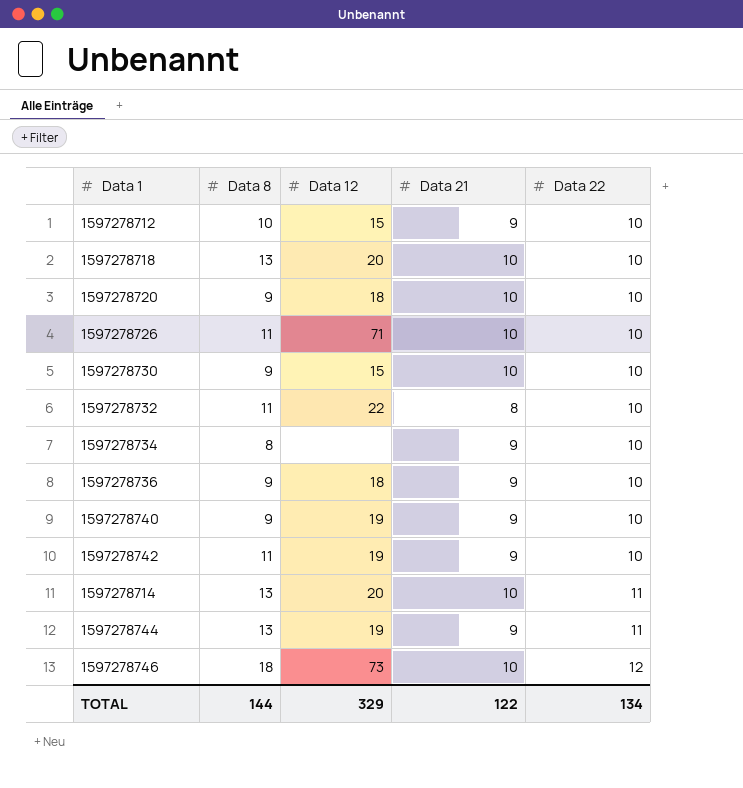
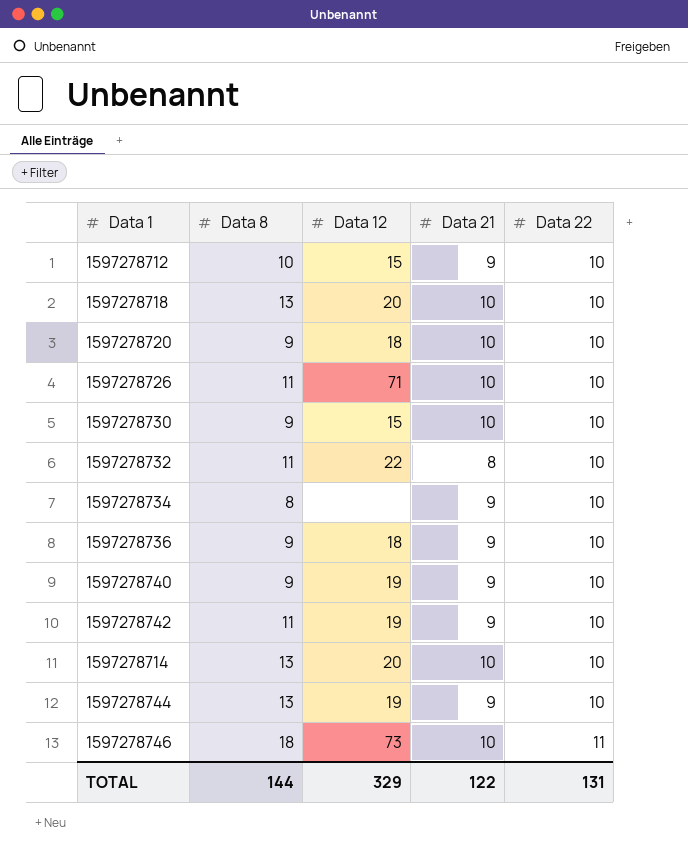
1597278714 | Data 22: 11 -> 10
1597278744 | Data 22: 11 -> 10
1597278746 | Data 22: 12 -> 11
TOTAL | Data 22: 134 -> 131

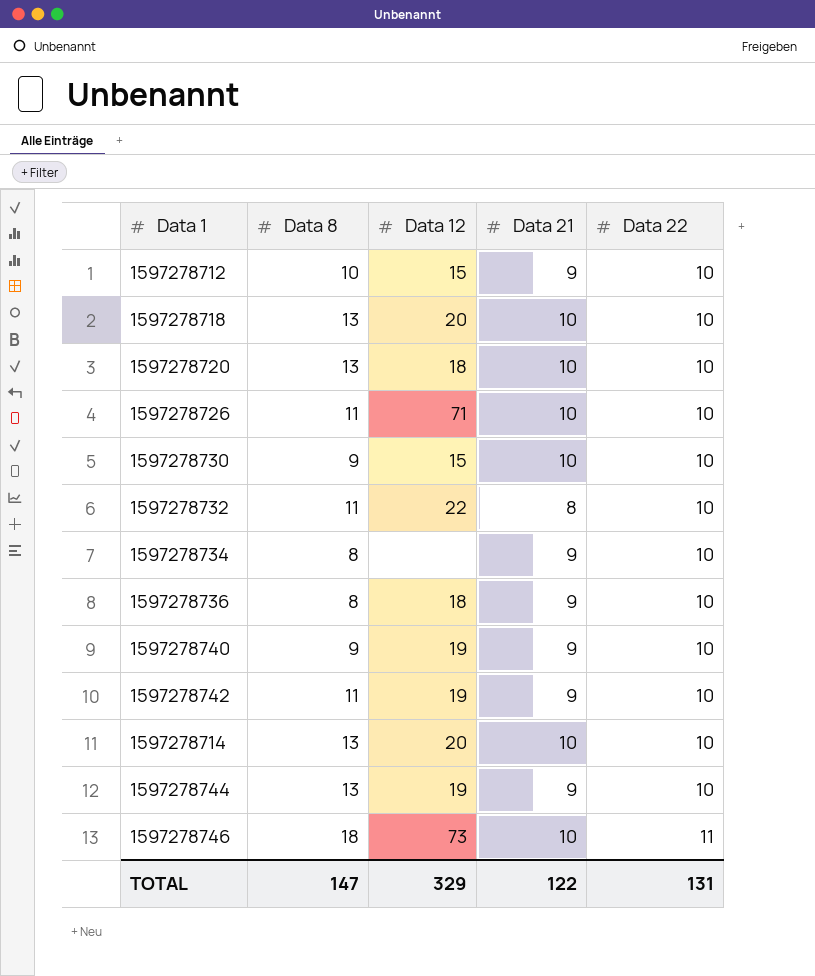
1597278720 | Data 8: 9 -> 13
1597278736 | Data 8: 9 -> 8
TOTAL | Data 8: 144 -> 147

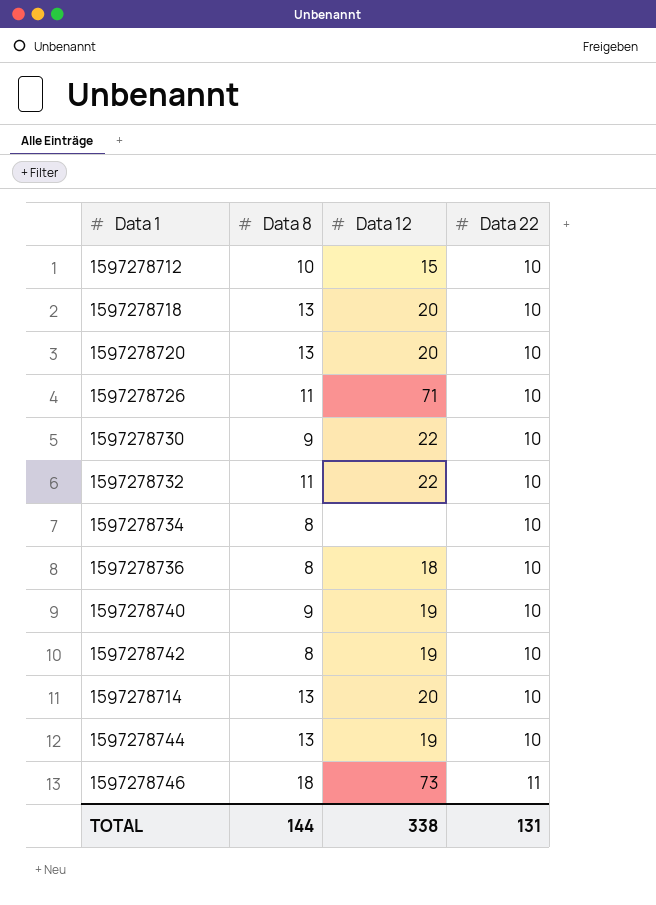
column Data 21 | position: 4 -> none
1597278720 | Data 12: 18 -> 20
1597278730 | Data 12: 15 -> 22
1597278742 | Data 8: 11 -> 8
TOTAL | Data 8: 147 -> 144
TOTAL | Data 12: 329 -> 338

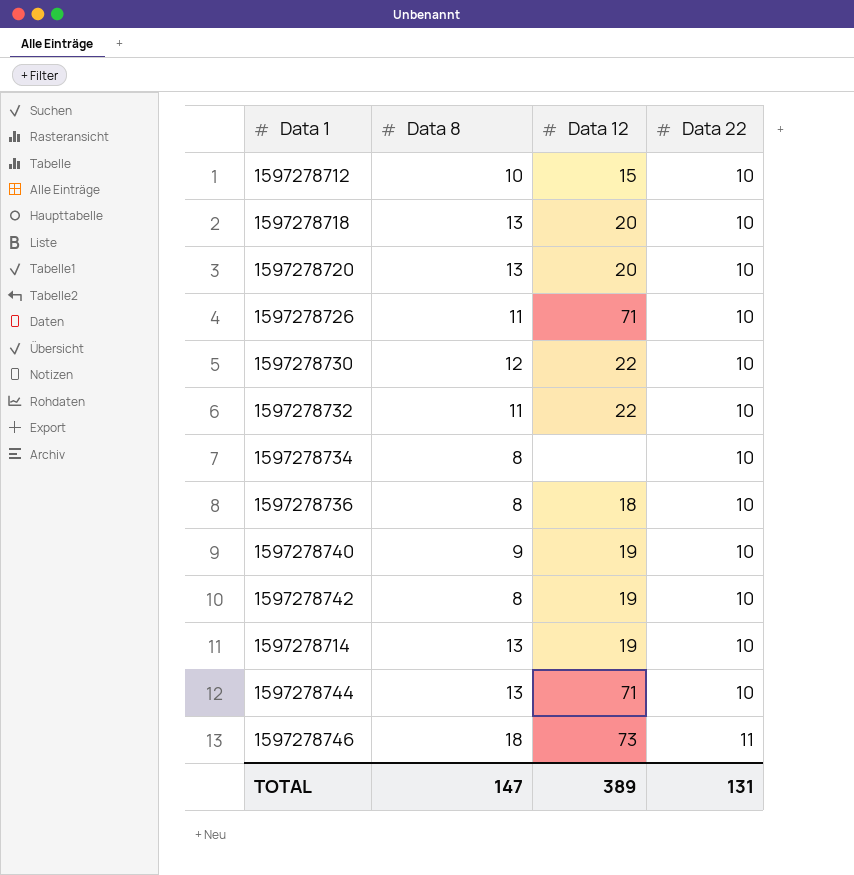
1597278730 | Data 8: 9 -> 12
1597278714 | Data 12: 20 -> 19
1597278744 | Data 12: 19 -> 71
TOTAL | Data 8: 144 -> 147
TOTAL | Data 12: 338 -> 389

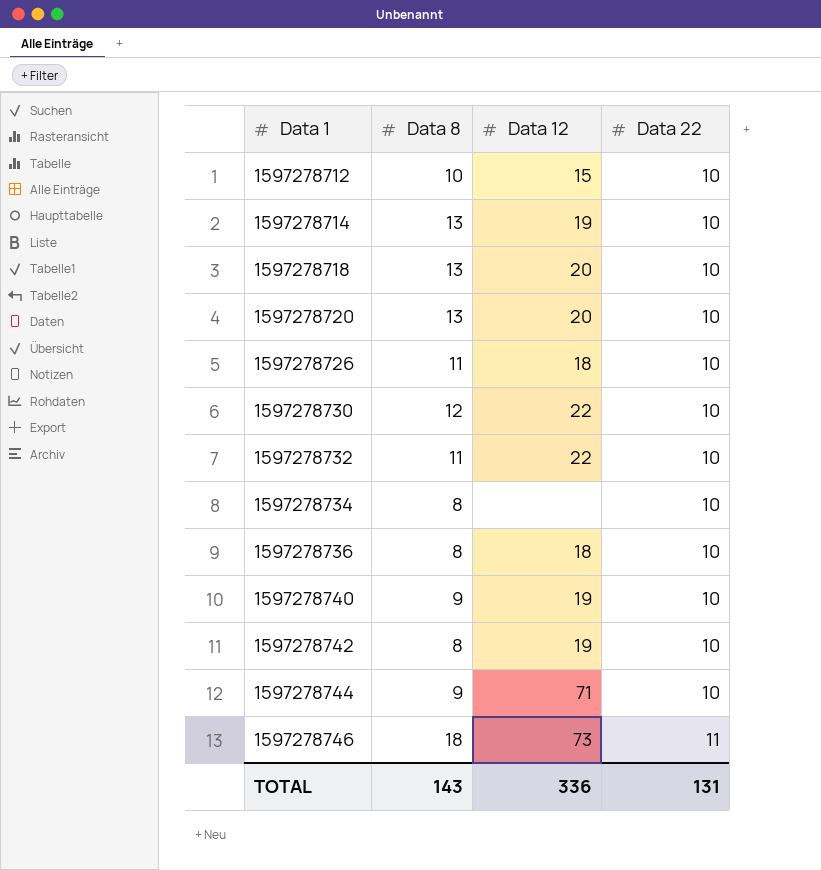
row order: Data 22 ascending -> Data 1 ascending
1597278726 | Data 12: 71 -> 18
1597278744 | Data 8: 13 -> 9
TOTAL | Data 8: 147 -> 143
TOTAL | Data 12: 389 -> 336

